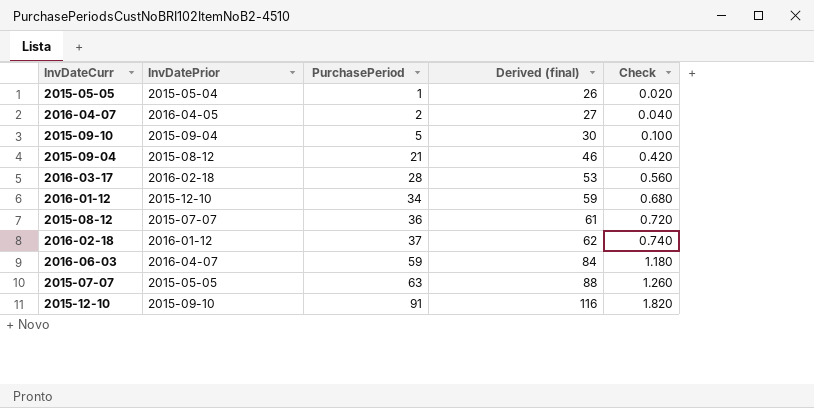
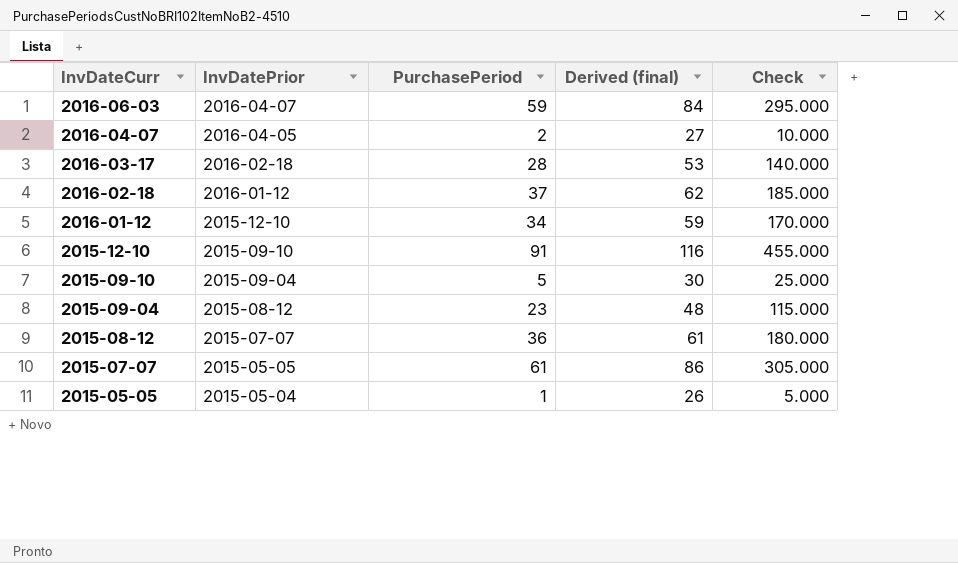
row order: PurchasePeriod ascending -> InvDateCurr descending
column Check | formula: [PurchasePeriod] * 0.02 -> [PurchasePeriod] * 5
2015-09-04 | PurchasePeriod: 21 -> 23
2015-09-04 | Derived (final): 46 -> 48
2015-07-07 | PurchasePeriod: 63 -> 61
2015-07-07 | Derived (final): 88 -> 86

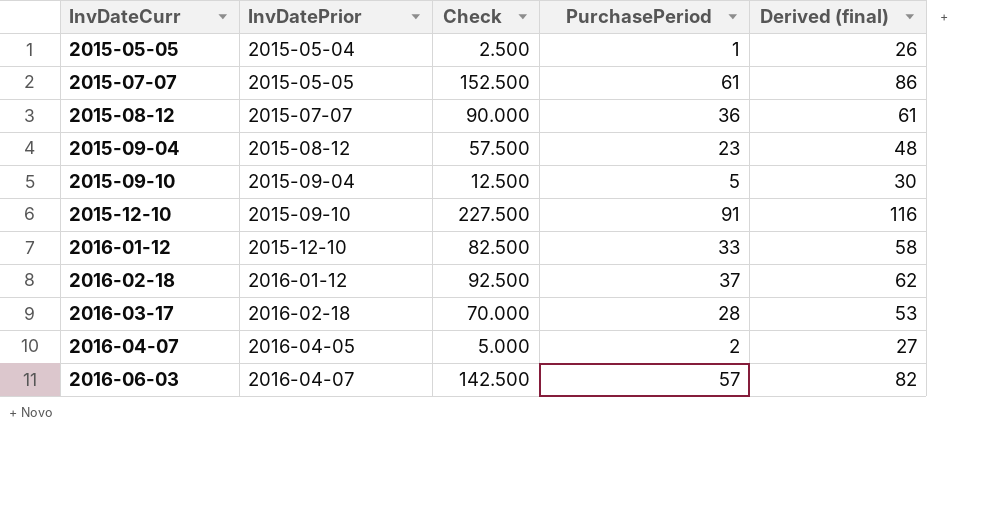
row order: InvDateCurr descending -> InvDateCurr ascending
column Check | formula: [PurchasePeriod] * 5 -> [PurchasePeriod] * 2.5
column Check | position: 5 -> 3
2016-01-12 | PurchasePeriod: 34 -> 33
2016-01-12 | Derived (final): 59 -> 58
2016-06-03 | PurchasePeriod: 59 -> 57
2016-06-03 | Derived (final): 84 -> 82

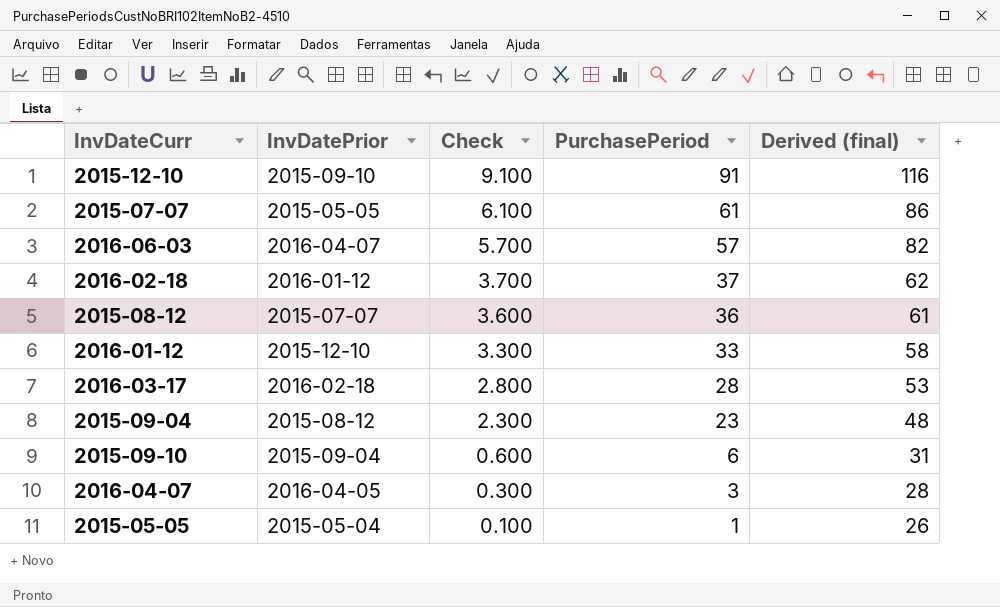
row order: InvDateCurr ascending -> Check descending
column Check | formula: [PurchasePeriod] * 2.5 -> [PurchasePeriod] * 0.1
2015-09-10 | PurchasePeriod: 5 -> 6
2015-09-10 | Derived (final): 30 -> 31
2016-04-07 | PurchasePeriod: 2 -> 3
2016-04-07 | Derived (final): 27 -> 28

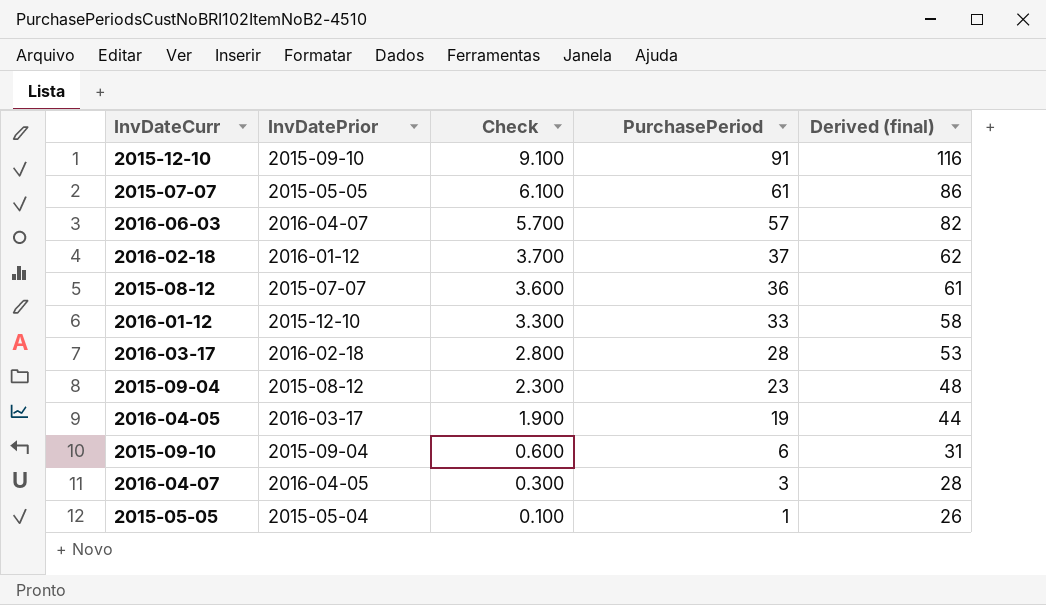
row 2016-04-05: none -> 2016-03-17 | 1.900 | 19 | 44

